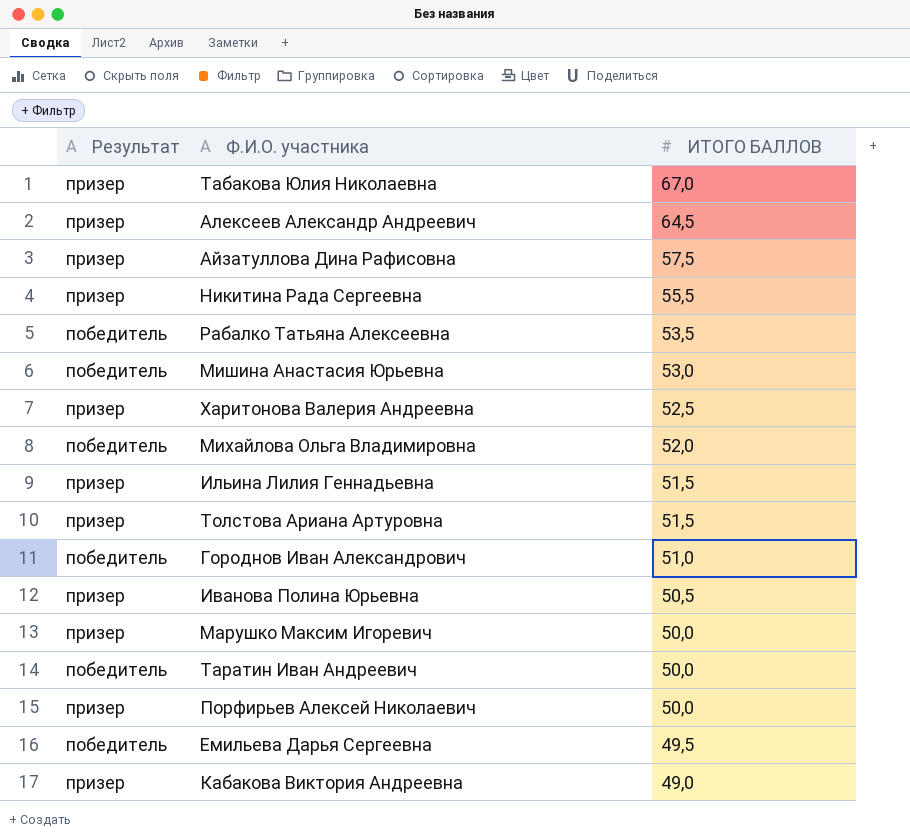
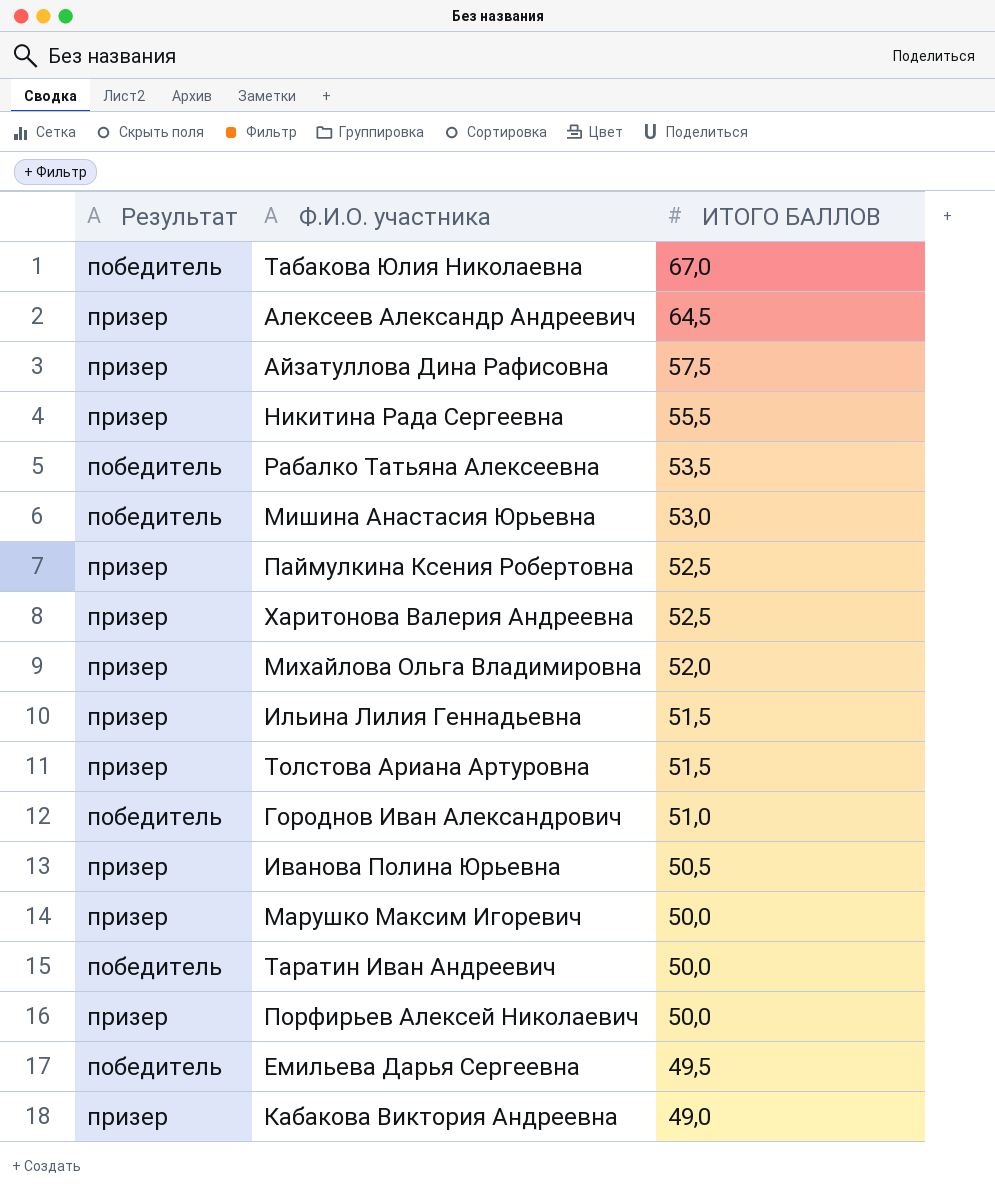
Табакова Юлия Николаевна | Результат: призер -> победитель
row Паймулкина Ксения Робертовна: none -> призер | 52,5
Михайлова Ольга Владимировна | Результат: победитель -> призер

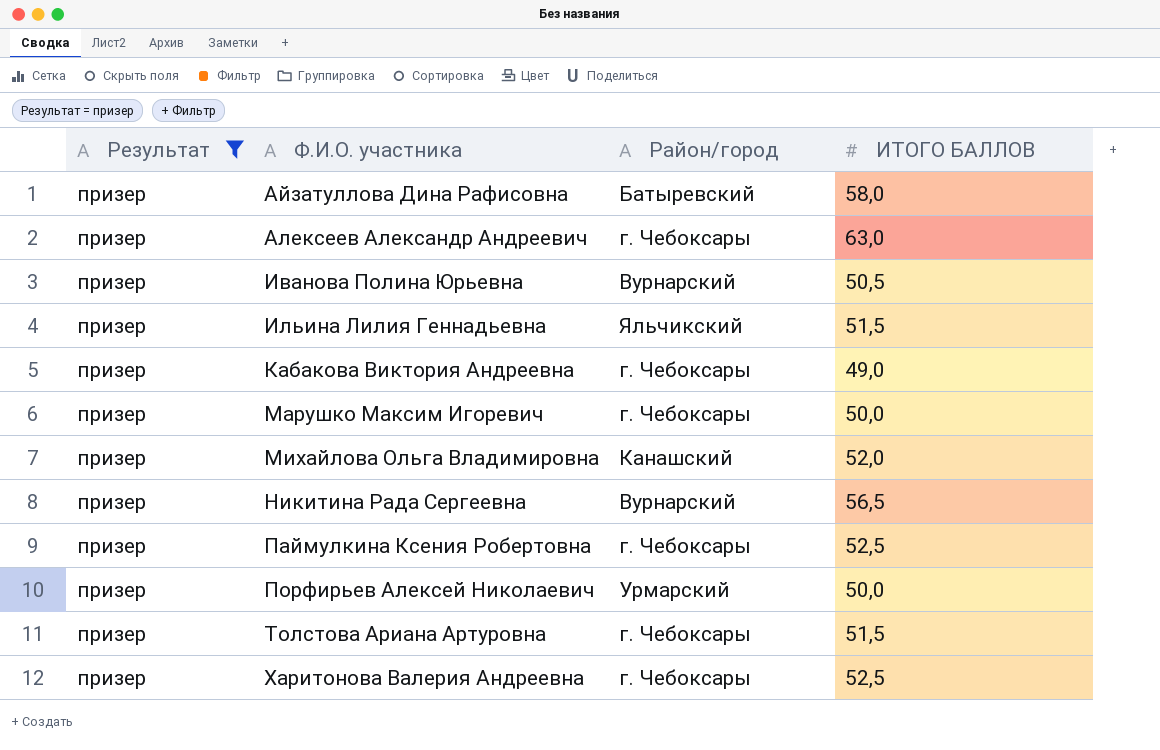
filter: none -> Результат = призер
row order: ИТОГО БАЛЛОВ descending -> Ф.И.О. участника ascending
column Район/город | position: none -> 3
Айзатуллова Дина Рафисовна | ИТОГО БАЛЛОВ: 57,5 -> 58,0
Алексеев Александр Андреевич | ИТОГО БАЛЛОВ: 64,5 -> 63,0
Никитина Рада Сергеевна | ИТОГО БАЛЛОВ: 55,5 -> 56,5

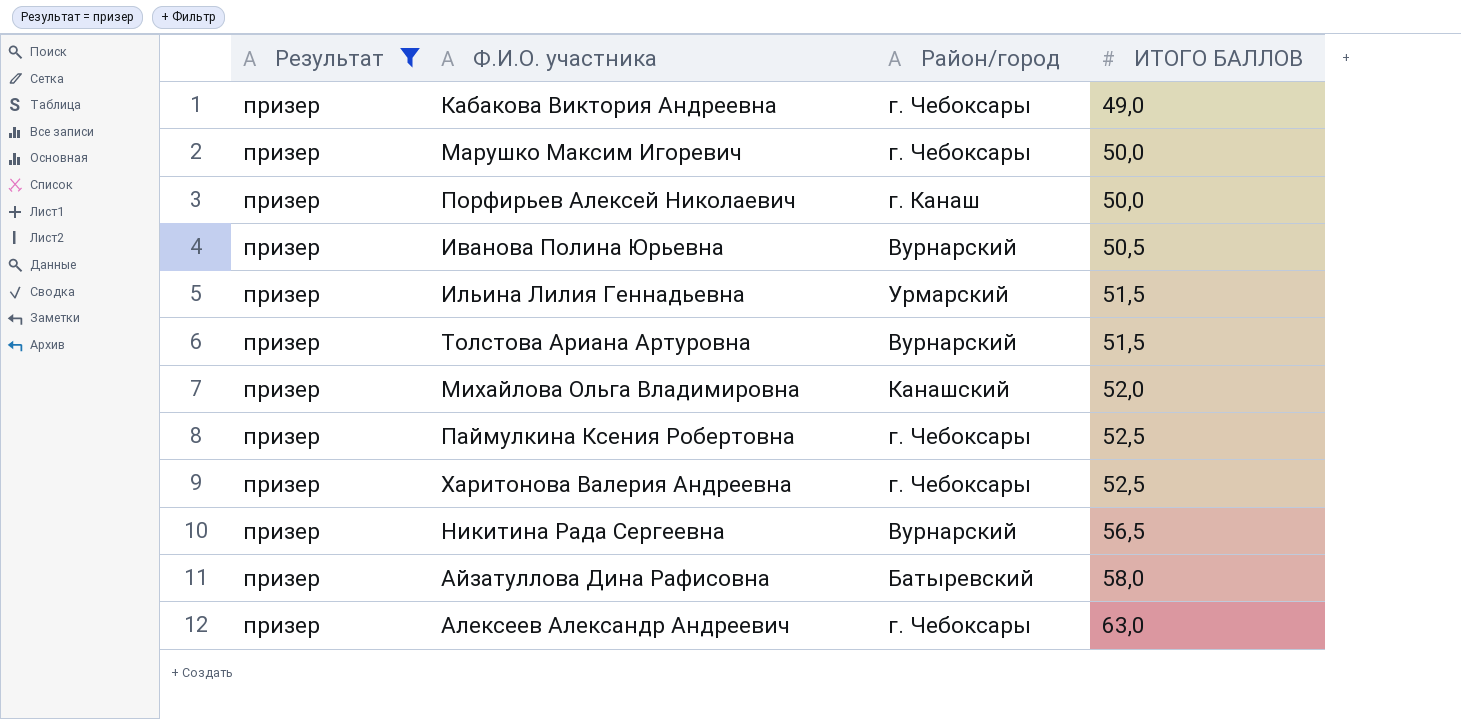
row order: Ф.И.О. участника ascending -> ИТОГО БАЛЛОВ ascending
Порфирьев Алексей Николаевич | Район/город: Урмарский -> г. Канаш
Ильина Лилия Геннадьевна | Район/город: Яльчикский -> Урмарский
Толстова Ариана Артуровна | Район/город: г. Чебоксары -> Вурнарский

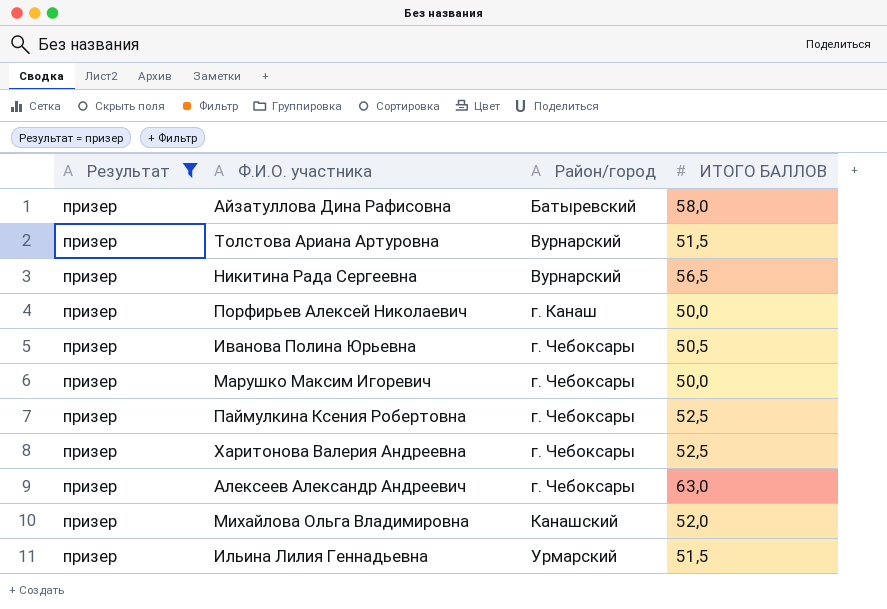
row order: ИТОГО БАЛЛОВ ascending -> Район/город ascending
row Кабакова Виктория Андреевна: призер | г. Чебоксары | 49,0 -> none
Иванова Полина Юрьевна | Район/город: Вурнарский -> г. Чебоксары

